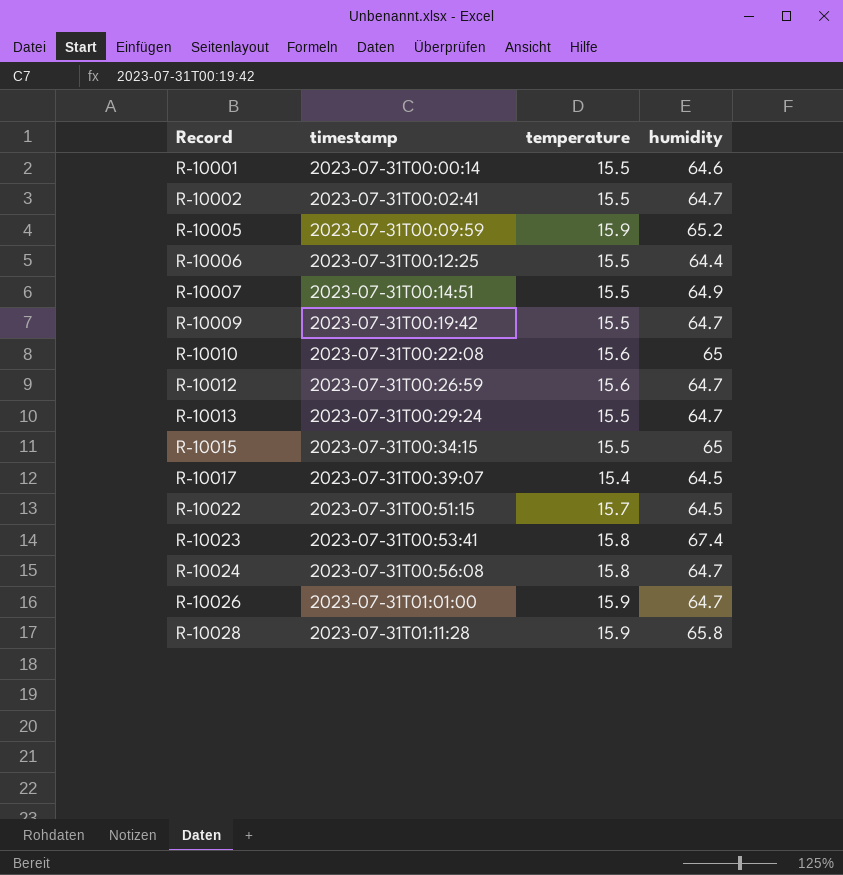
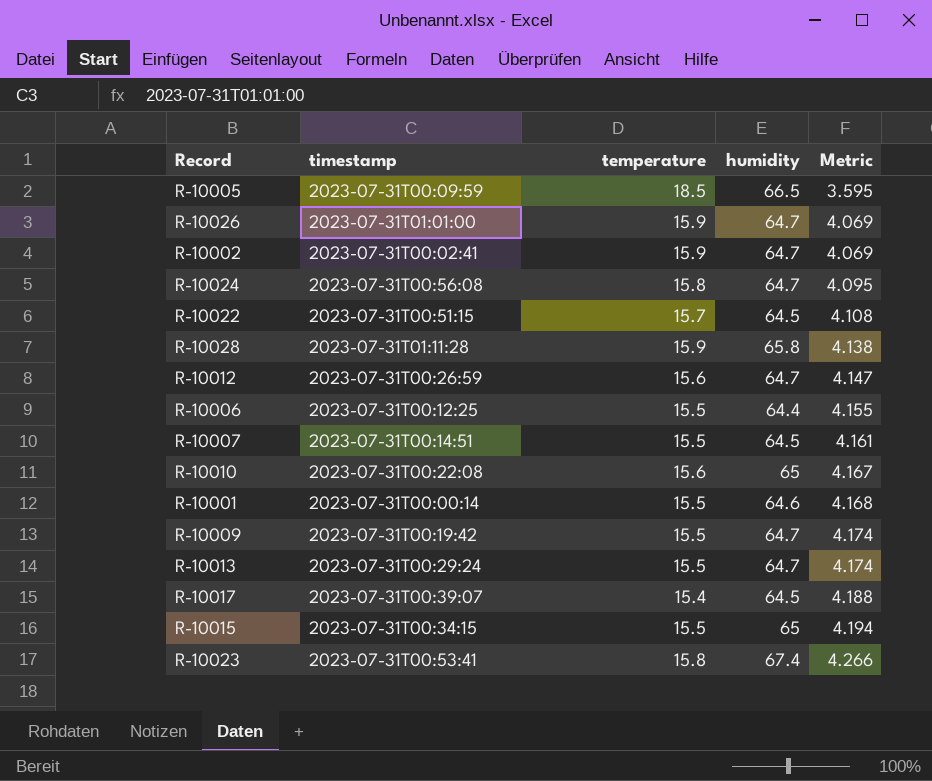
row order: Record ascending -> Metric ascending
column Metric | formula: none -> [humidity] / [temperature]
R-10005 | temperature: 15.9 -> 18.5
R-10005 | humidity: 65.2 -> 66.5
R-10002 | temperature: 15.5 -> 15.9
R-10007 | humidity: 64.9 -> 64.5

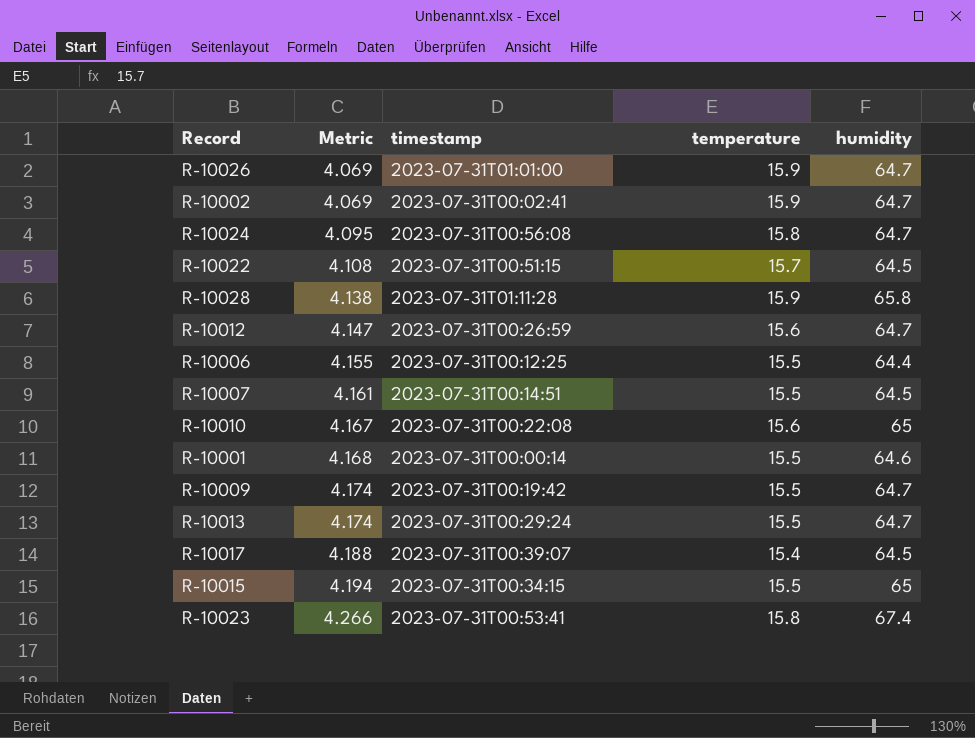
column Metric | position: 5 -> 2
row R-10005: 2023-07-31T00:09:59 | 18.5 | 66.5 | 3.595 -> none

